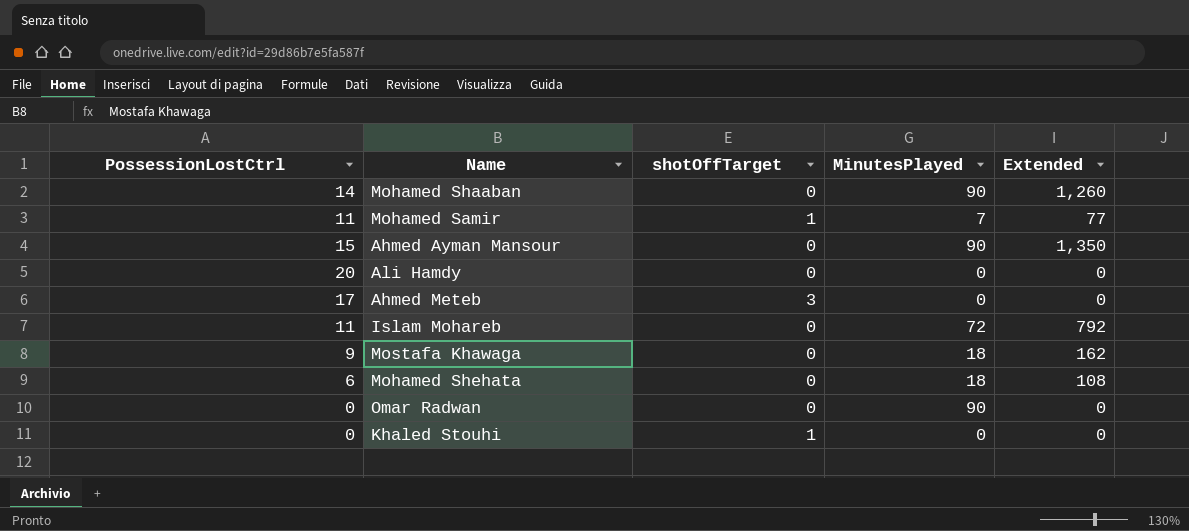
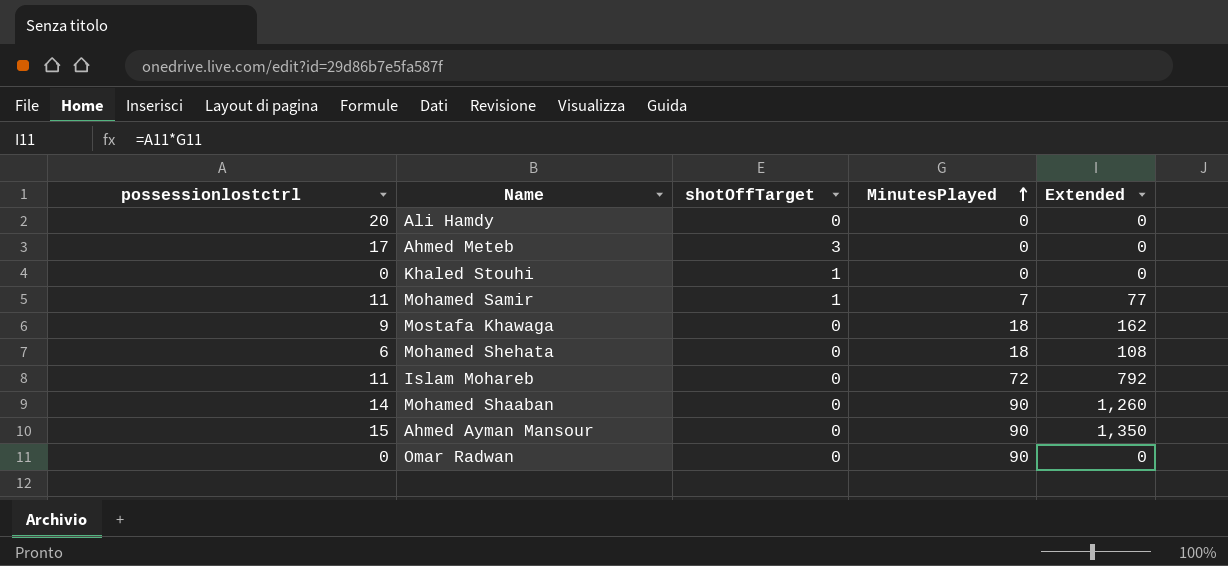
row order: none -> MinutesPlayed ascending
column name: PossessionLostCtrl -> possessionlostctrl

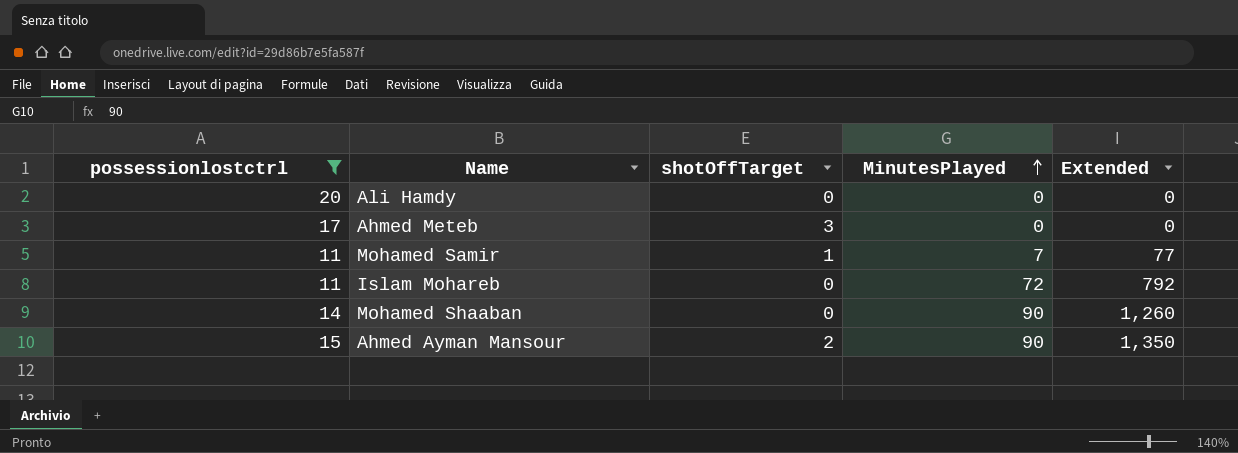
filter: none -> possessionlostctrl >= 11
Ahmed Ayman Mansour | shotOffTarget: 0 -> 2

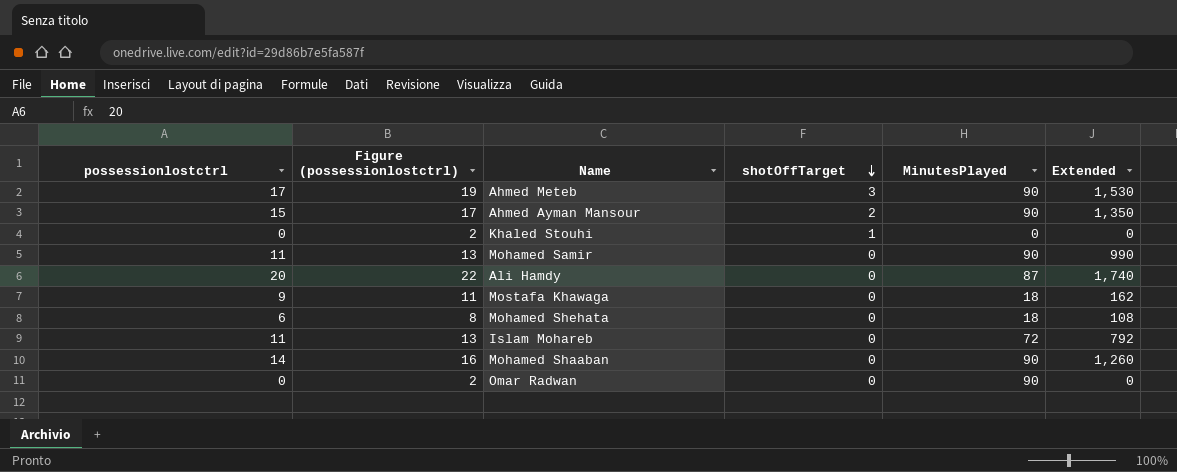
filter: possessionlostctrl >= 11 -> none
row order: MinutesPlayed ascending -> shotOffTarget descending
column Figure (possessionlostctrl) | formula: none -> [possessionlostctrl] + 2
Ahmed Meteb | MinutesPlayed: 0 -> 90
Ahmed Meteb | Extended: 0 -> 1,530
Mohamed Samir | shotOffTarget: 1 -> 0
Mohamed Samir | MinutesPlayed: 7 -> 90
Mohamed Samir | Extended: 77 -> 990
Ali Hamdy | MinutesPlayed: 0 -> 87
Ali Hamdy | Extended: 0 -> 1,740

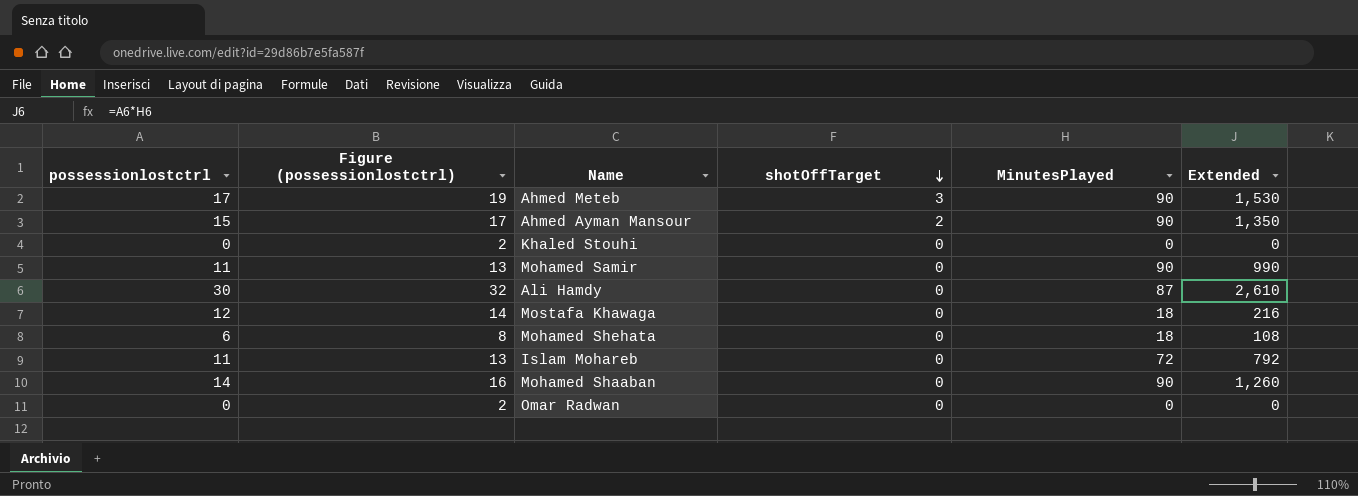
Khaled Stouhi | shotOffTarget: 1 -> 0
Ali Hamdy | possessionlostctrl: 20 -> 30
Ali Hamdy | Figure (possessionlostctrl): 22 -> 32
Ali Hamdy | Extended: 1,740 -> 2,610
Mostafa Khawaga | possessionlostctrl: 9 -> 12
Mostafa Khawaga | Figure (possessionlostctrl): 11 -> 14
Mostafa Khawaga | Extended: 162 -> 216
Omar Radwan | MinutesPlayed: 90 -> 0

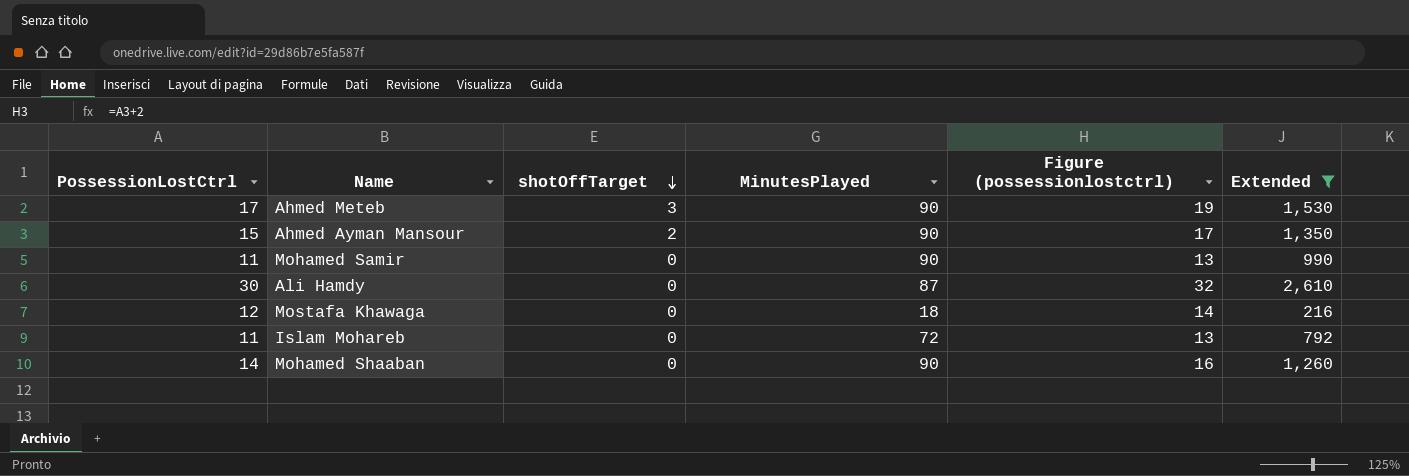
filter: none -> Extended >= 216
column name: possessionlostctrl -> PossessionLostCtrl
column Figure (possessionlostctrl) | position: 2 -> 5

